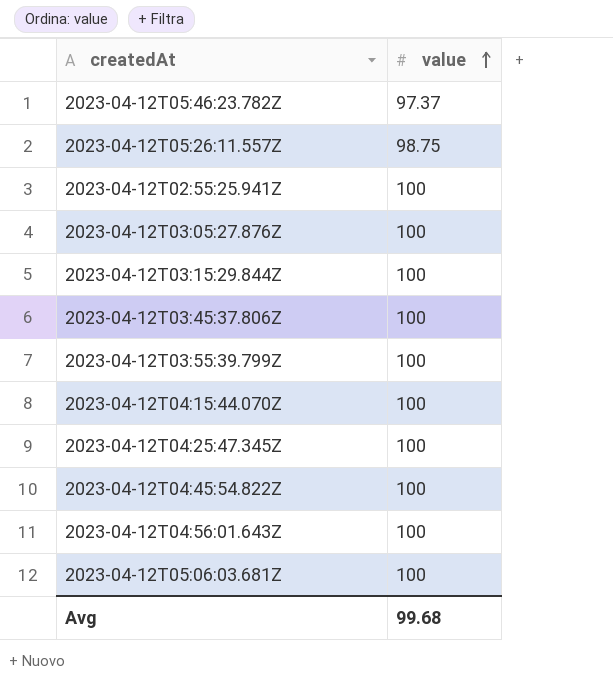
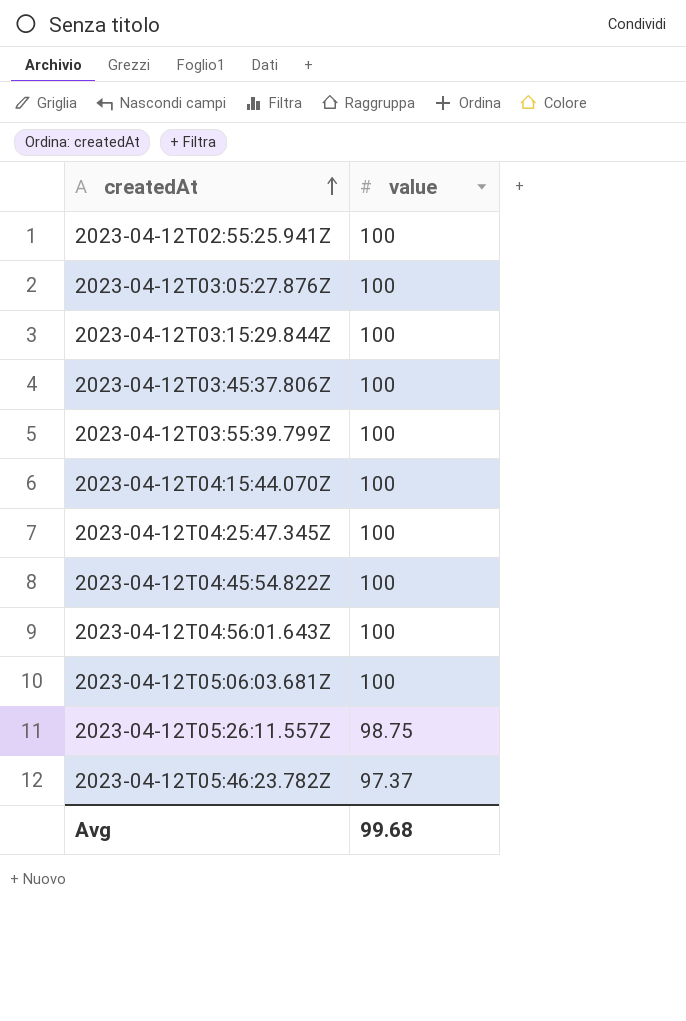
row order: value ascending -> createdAt ascending

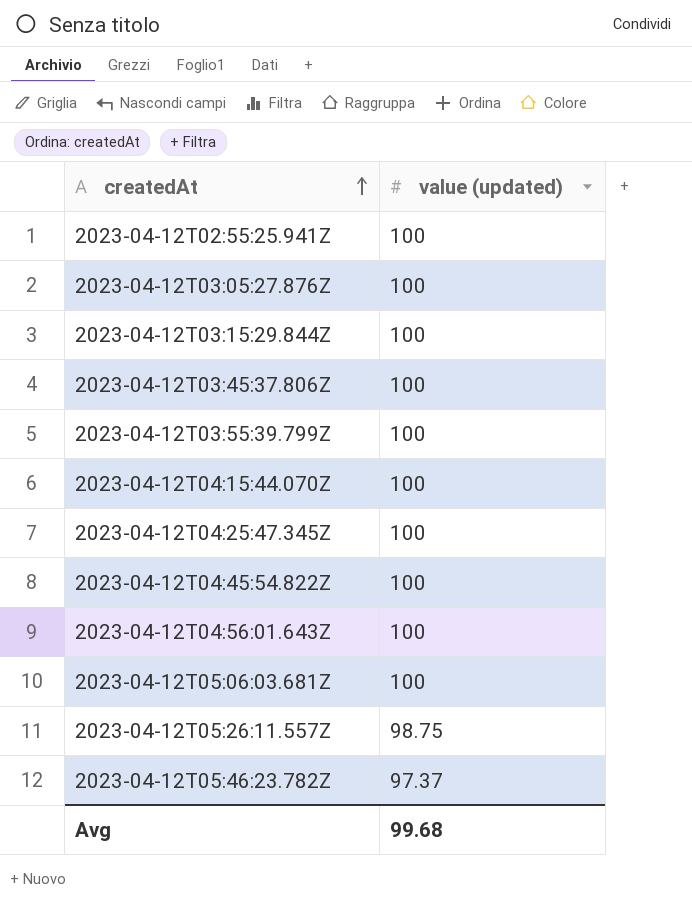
column name: value -> value (updated)

